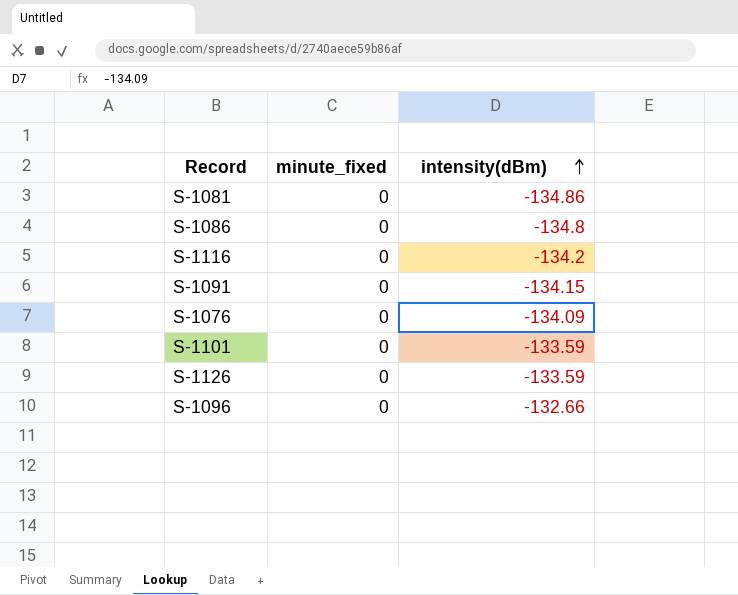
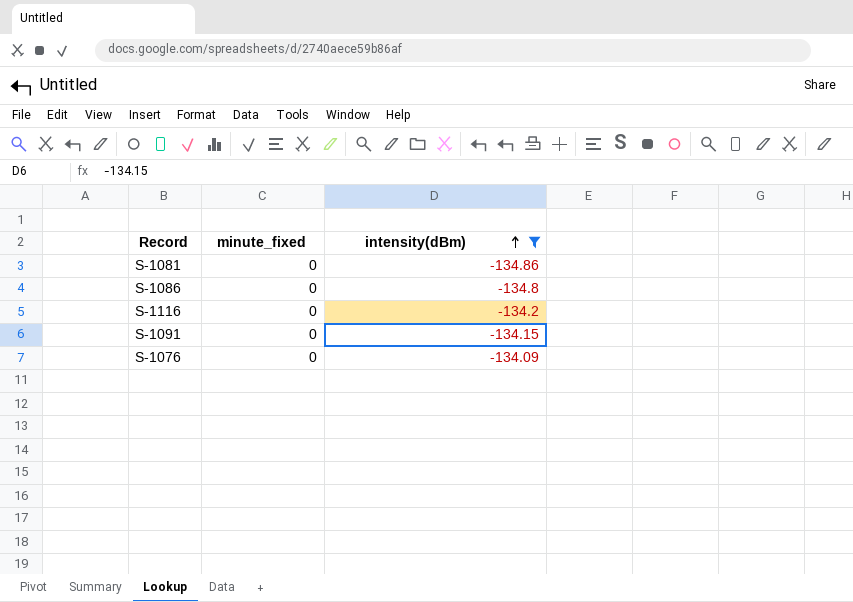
filter: none -> intensity(dBm) <= -134.09

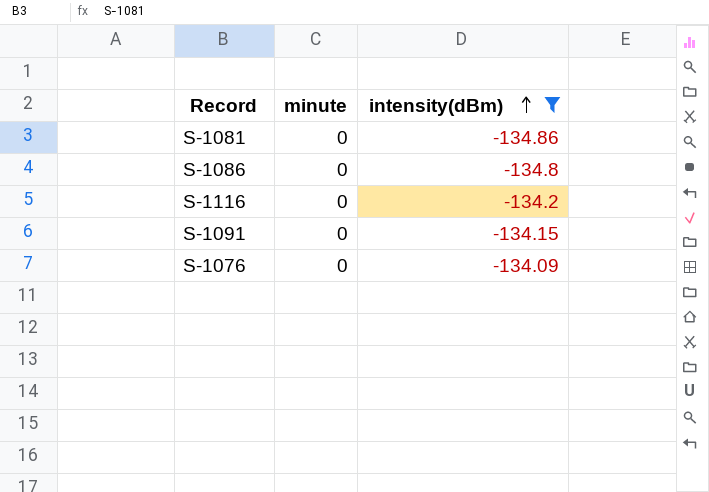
column name: minute_fixed -> minute

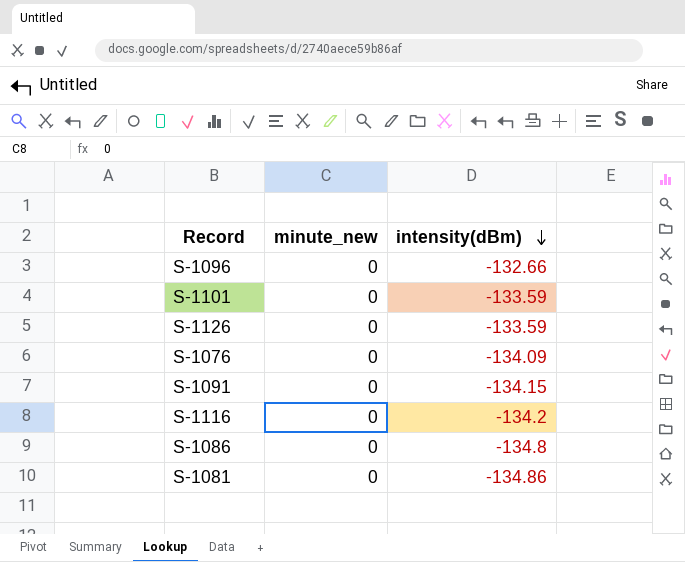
filter: intensity(dBm) <= -134.09 -> none
row order: intensity(dBm) ascending -> intensity(dBm) descending
column name: minute -> minute_new

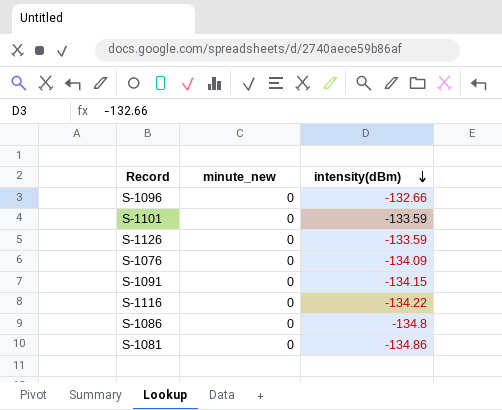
S-1116 | intensity(dBm): -134.2 -> -134.22

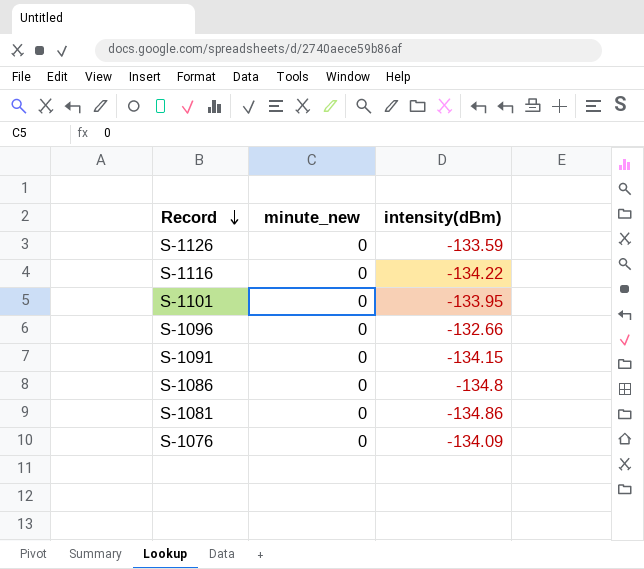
row order: intensity(dBm) descending -> Record descending
S-1101 | intensity(dBm): -133.59 -> -133.95

